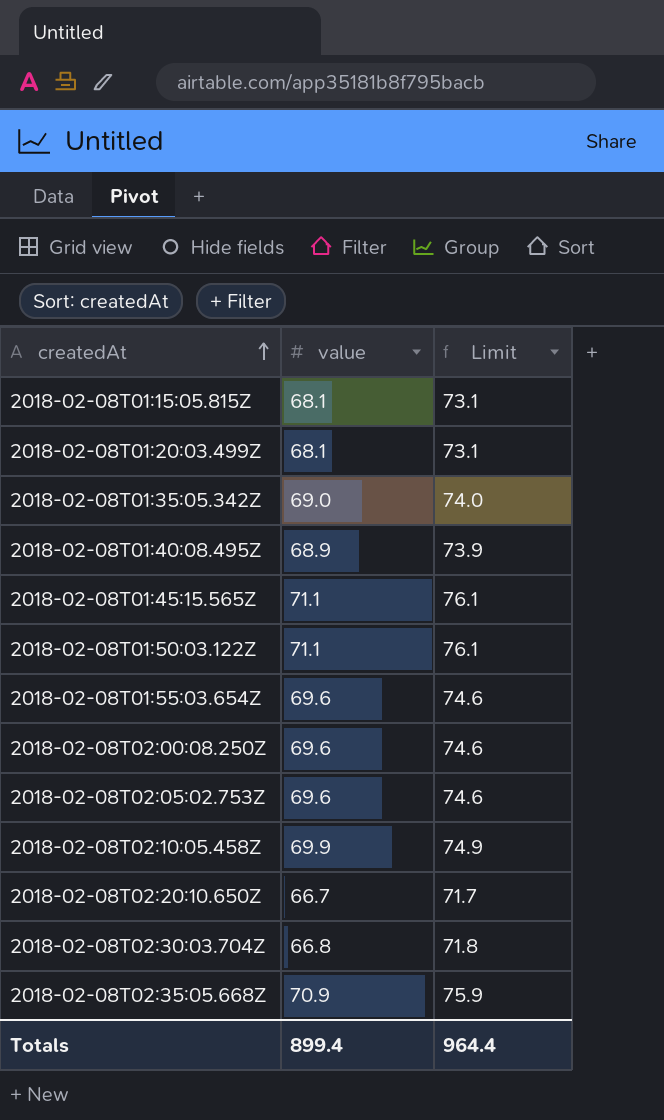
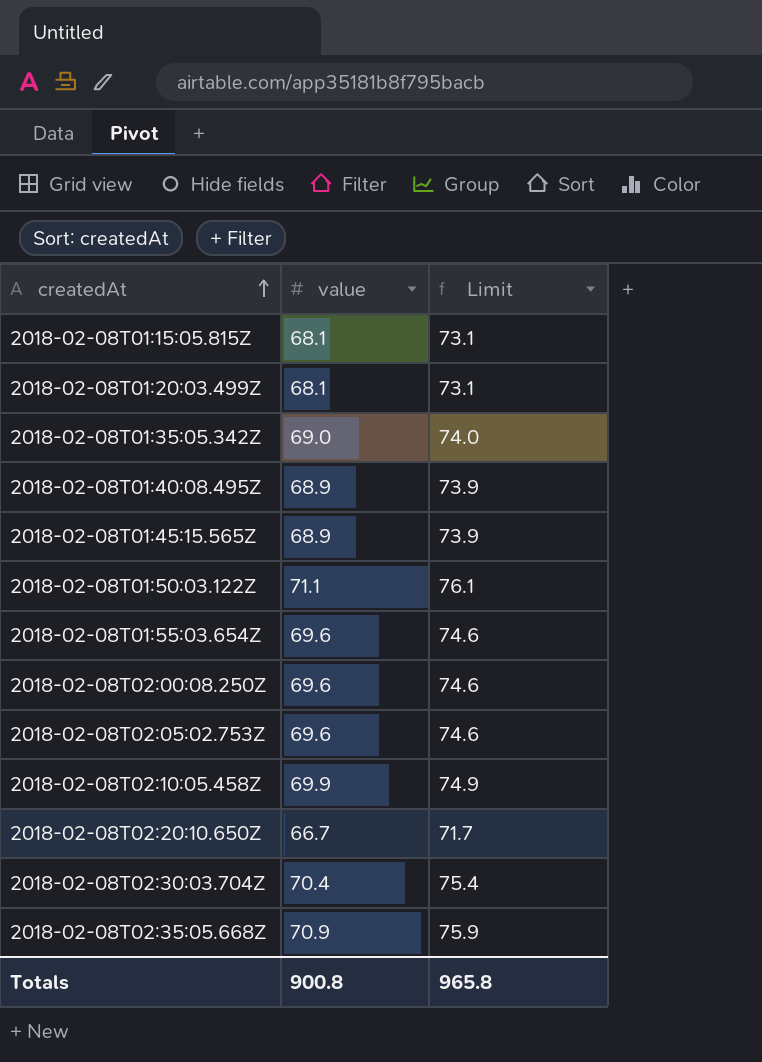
2018-02-08T01:45:15.565Z | value: 71.1 -> 68.9
2018-02-08T01:45:15.565Z | Limit: 76.1 -> 73.9
2018-02-08T02:30:03.704Z | value: 66.8 -> 70.4
2018-02-08T02:30:03.704Z | Limit: 71.8 -> 75.4
Totals | value: 899.4 -> 900.8
Totals | Limit: 964.4 -> 965.8

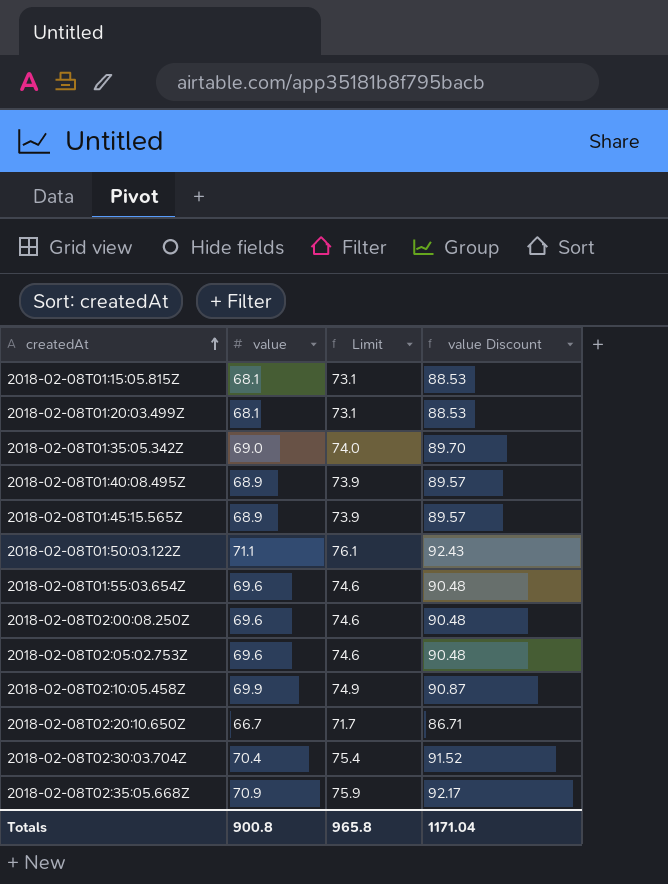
column value Discount | formula: none -> [value] * 1.3

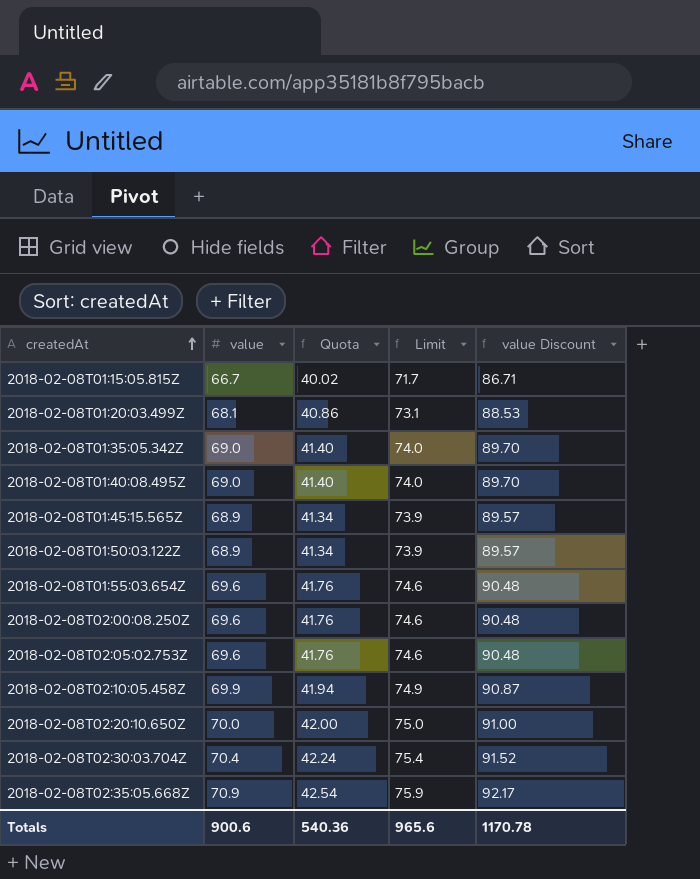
column Quota | formula: none -> [value] * 0.6
2018-02-08T01:15:05.815Z | value: 68.1 -> 66.7
2018-02-08T01:15:05.815Z | Limit: 73.1 -> 71.7
2018-02-08T01:15:05.815Z | value Discount: 88.53 -> 86.71
2018-02-08T01:40:08.495Z | value: 68.9 -> 69.0
2018-02-08T01:40:08.495Z | Limit: 73.9 -> 74.0
2018-02-08T01:40:08.495Z | value Discount: 89.57 -> 89.70
2018-02-08T01:50:03.122Z | value: 71.1 -> 68.9
2018-02-08T01:50:03.122Z | Limit: 76.1 -> 73.9
2018-02-08T01:50:03.122Z | value Discount: 92.43 -> 89.57
2018-02-08T02:20:10.650Z | value: 66.7 -> 70.0
2018-02-08T02:20:10.650Z | Limit: 71.7 -> 75.0
2018-02-08T02:20:10.650Z | value Discount: 86.71 -> 91.00
Totals | value: 900.8 -> 900.6
Totals | Limit: 965.8 -> 965.6
Totals | value Discount: 1171.04 -> 1170.78

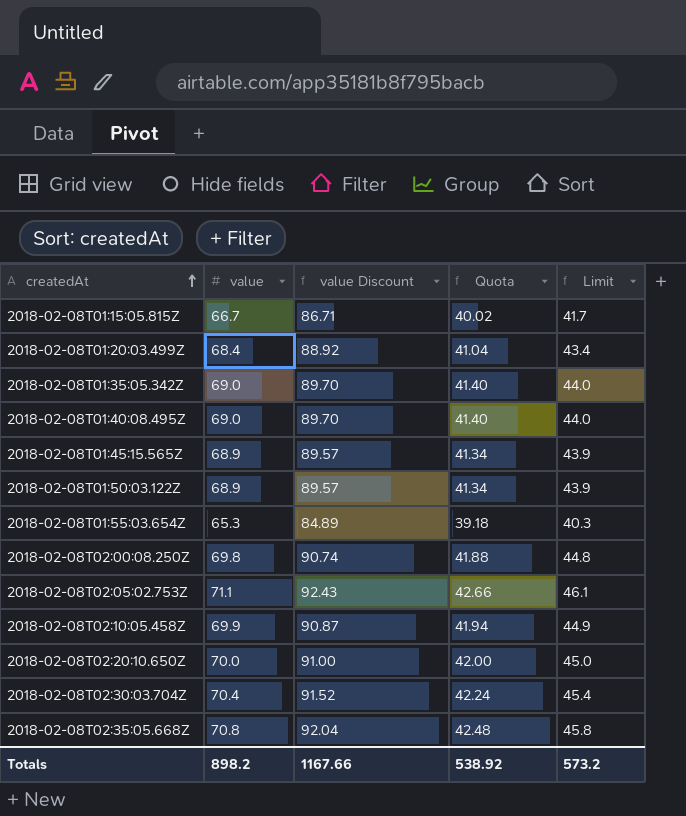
column value Discount | position: 5 -> 3
column Limit | formula: [value] + 5 -> [value] - 25
2018-02-08T01:20:03.499Z | value: 68.1 -> 68.4
2018-02-08T01:20:03.499Z | value Discount: 88.53 -> 88.92
2018-02-08T01:20:03.499Z | Quota: 40.86 -> 41.04
2018-02-08T01:55:03.654Z | value: 69.6 -> 65.3
2018-02-08T01:55:03.654Z | value Discount: 90.48 -> 84.89
2018-02-08T01:55:03.654Z | Quota: 41.76 -> 39.18
2018-02-08T02:00:08.250Z | value: 69.6 -> 69.8
2018-02-08T02:00:08.250Z | value Discount: 90.48 -> 90.74
2018-02-08T02:00:08.250Z | Quota: 41.76 -> 41.88
2018-02-08T02:05:02.753Z | value: 69.6 -> 71.1
2018-02-08T02:05:02.753Z | value Discount: 90.48 -> 92.43
2018-02-08T02:05:02.753Z | Quota: 41.76 -> 42.66
2018-02-08T02:35:05.668Z | value: 70.9 -> 70.8
2018-02-08T02:35:05.668Z | value Discount: 92.17 -> 92.04
2018-02-08T02:35:05.668Z | Quota: 42.54 -> 42.48
Totals | value: 900.6 -> 898.2
Totals | value Discount: 1170.78 -> 1167.66
Totals | Quota: 540.36 -> 538.92
Totals | Limit: 965.6 -> 573.2

